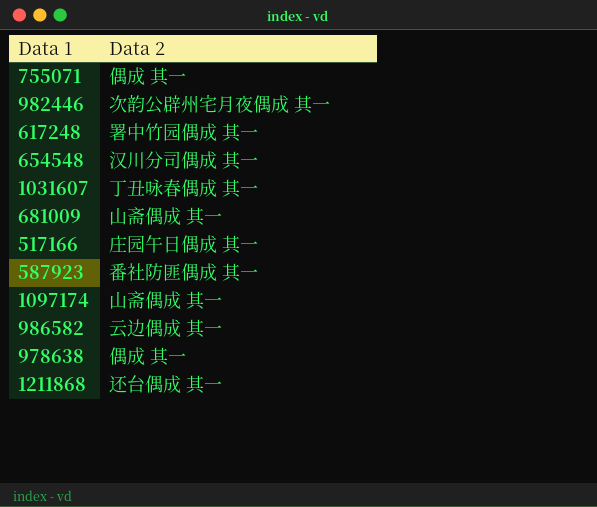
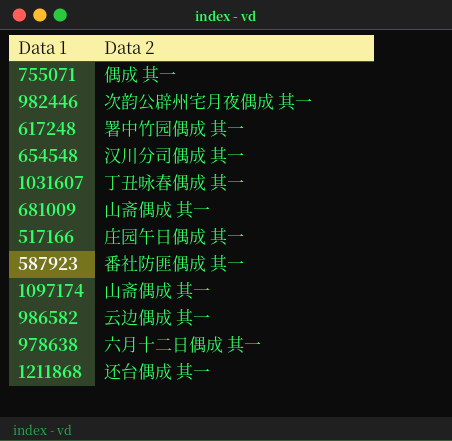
978638 | Data 2: 偶成 其一 -> 六月十二日偶成 其一

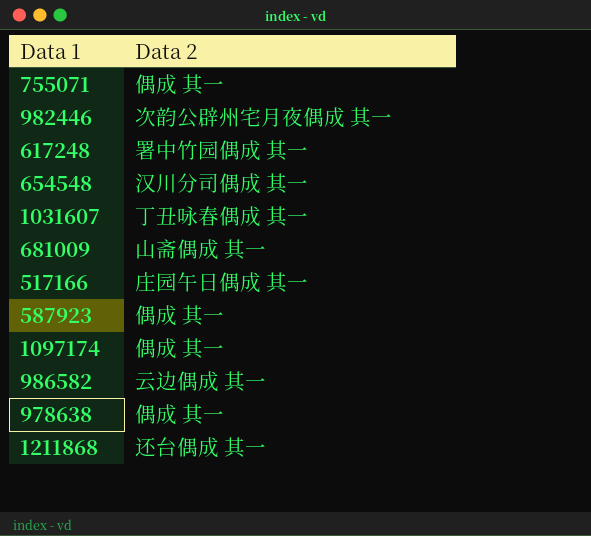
587923 | Data 2: 番社防匪偶成 其一 -> 偶成 其一
1097174 | Data 2: 山斋偶成 其一 -> 偶成 其一
978638 | Data 2: 六月十二日偶成 其一 -> 偶成 其一

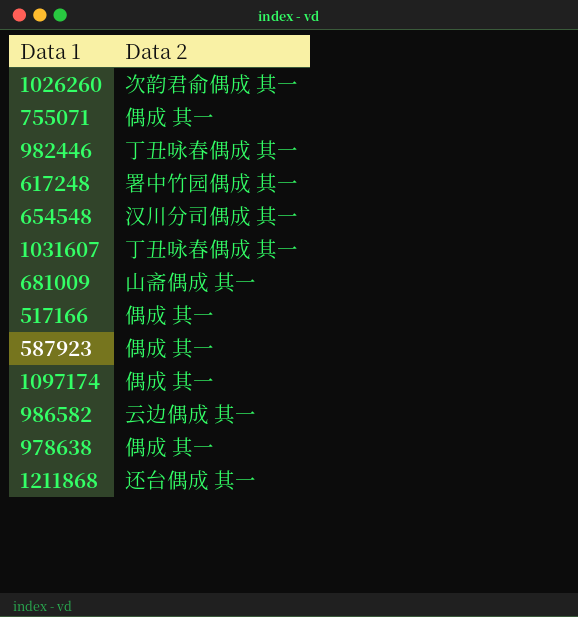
row 1026260: none -> 次韵君俞偶成 其一
982446 | Data 2: 次韵公辟州宅月夜偶成 其一 -> 丁丑咏春偶成 其一
517166 | Data 2: 庄园午日偶成 其一 -> 偶成 其一

